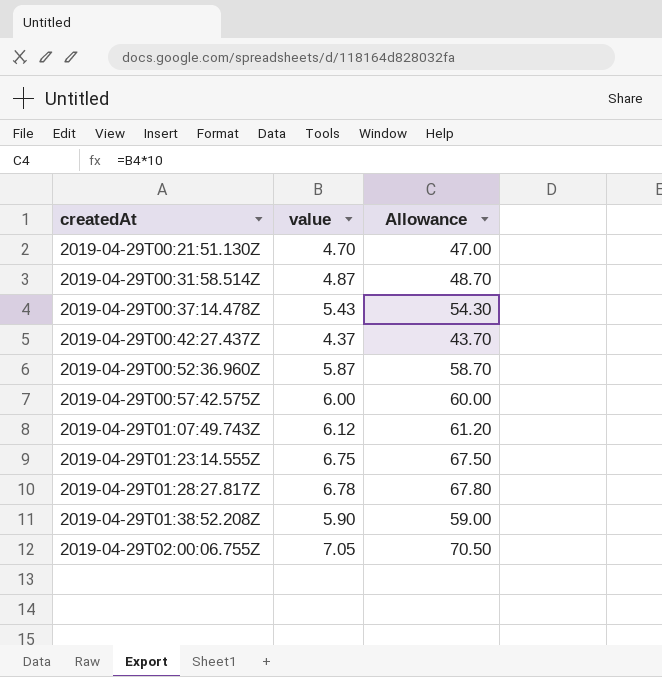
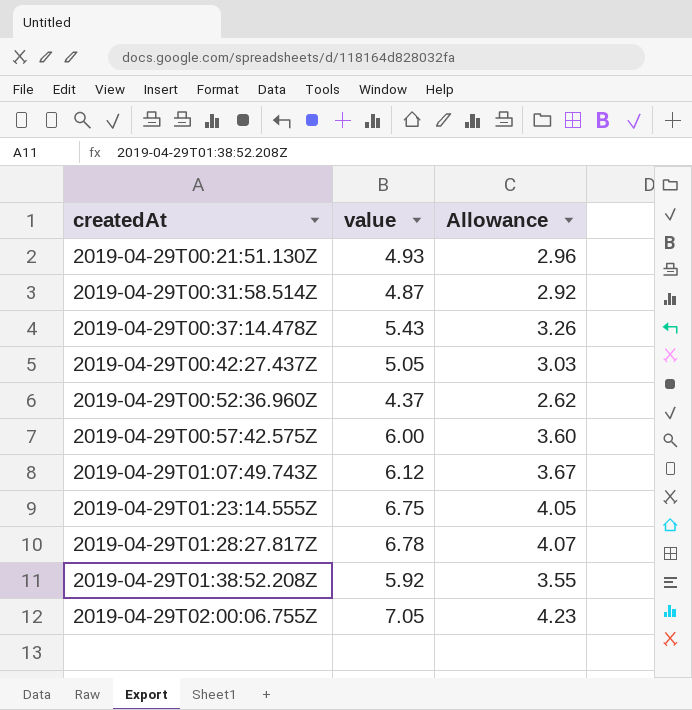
column Allowance | formula: [value] * 10 -> [value] * 0.6
2019-04-29T00:21:51.130Z | value: 4.70 -> 4.93
2019-04-29T00:42:27.437Z | value: 4.37 -> 5.05
2019-04-29T00:52:36.960Z | value: 5.87 -> 4.37
2019-04-29T01:38:52.208Z | value: 5.90 -> 5.92

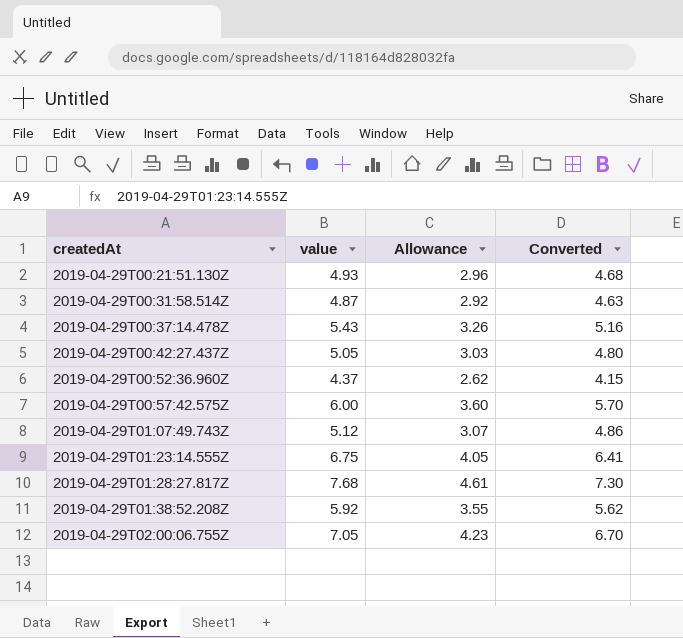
column Converted | formula: none -> [value] * 0.95
2019-04-29T01:07:49.743Z | value: 6.12 -> 5.12
2019-04-29T01:07:49.743Z | Allowance: 3.67 -> 3.07
2019-04-29T01:28:27.817Z | value: 6.78 -> 7.68
2019-04-29T01:28:27.817Z | Allowance: 4.07 -> 4.61

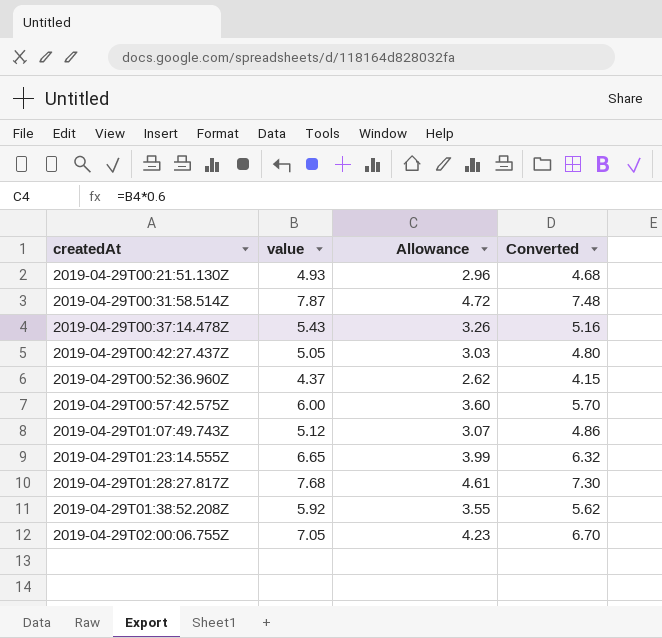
2019-04-29T00:31:58.514Z | value: 4.87 -> 7.87
2019-04-29T00:31:58.514Z | Allowance: 2.92 -> 4.72
2019-04-29T00:31:58.514Z | Converted: 4.63 -> 7.48
2019-04-29T01:23:14.555Z | value: 6.75 -> 6.65
2019-04-29T01:23:14.555Z | Allowance: 4.05 -> 3.99
2019-04-29T01:23:14.555Z | Converted: 6.41 -> 6.32

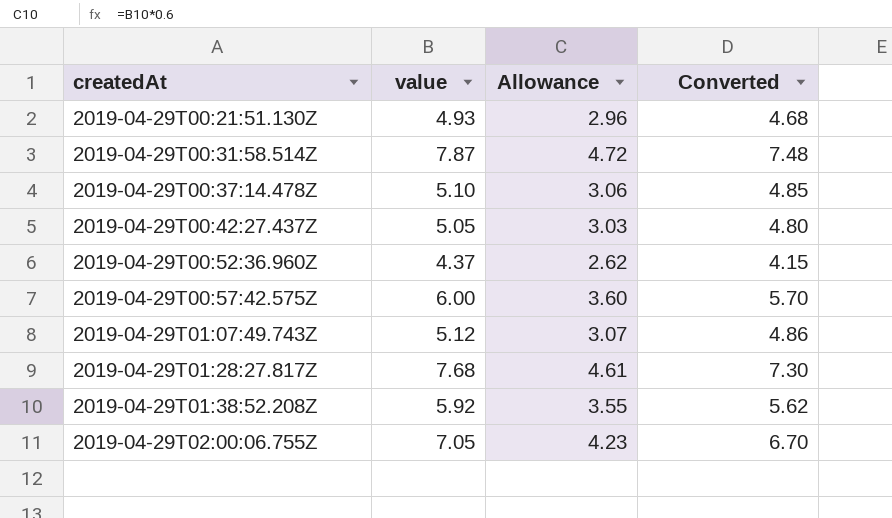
row 2019-04-29T01:23:14.555Z: 6.65 | 3.99 | 6.32 -> none
2019-04-29T00:37:14.478Z | value: 5.43 -> 5.10
2019-04-29T00:37:14.478Z | Allowance: 3.26 -> 3.06
2019-04-29T00:37:14.478Z | Converted: 5.16 -> 4.85

